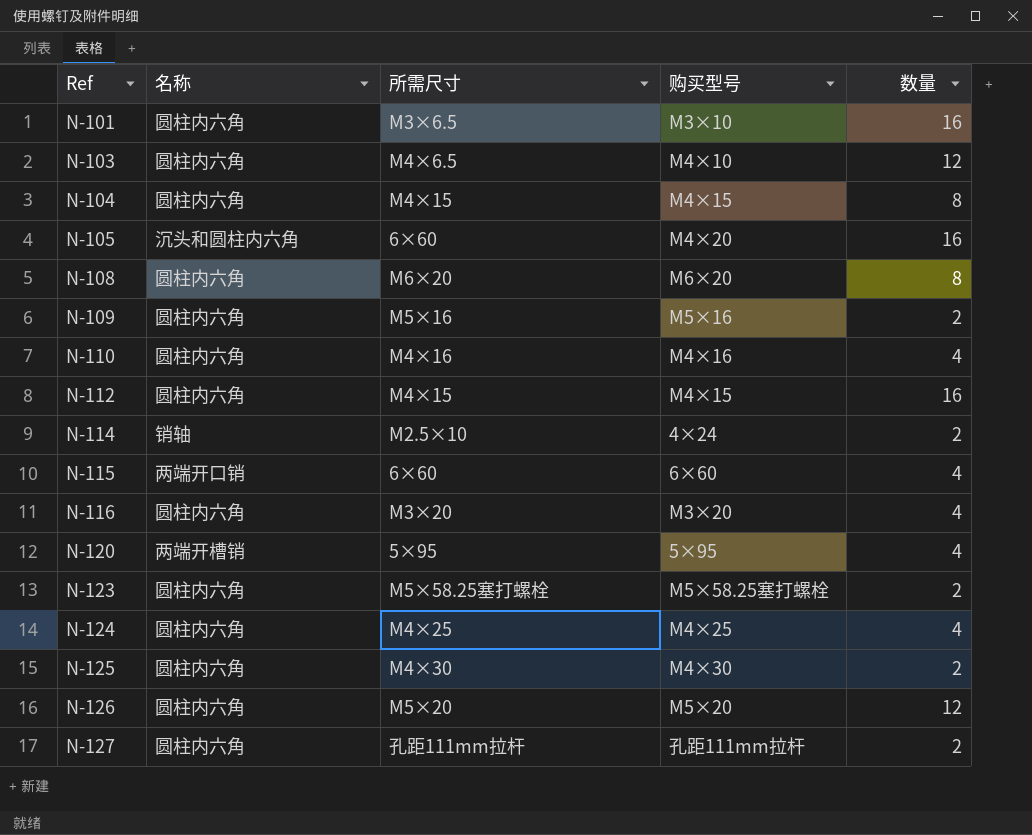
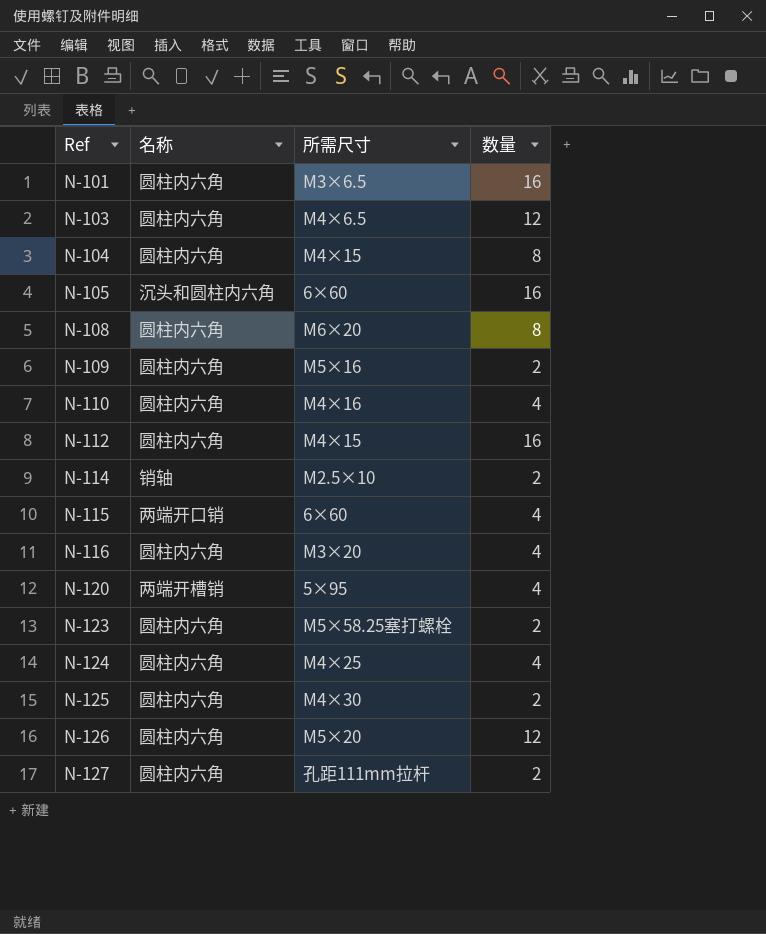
column 购买型号 | position: 4 -> none

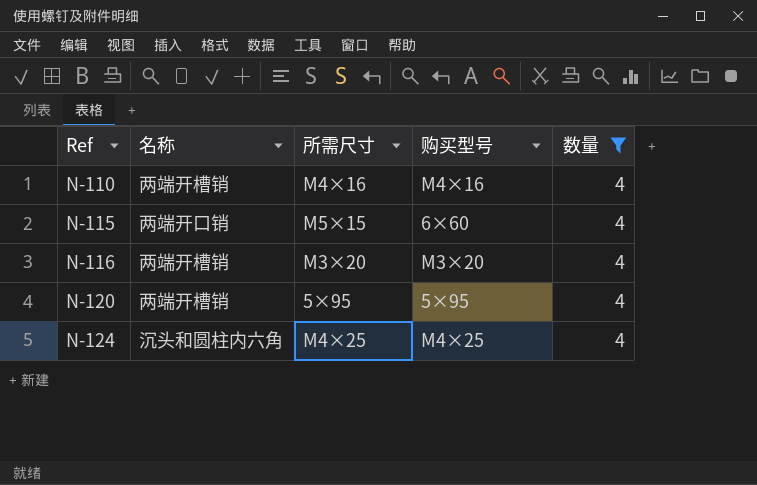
filter: none -> 数量 = 4
column 购买型号 | position: none -> 4
N-110 | 名称: 圆柱内六角 -> 两端开槽销
N-115 | 所需尺寸: 6×60 -> M5×15
N-116 | 名称: 圆柱内六角 -> 两端开槽销
N-124 | 名称: 圆柱内六角 -> 沉头和圆柱内六角

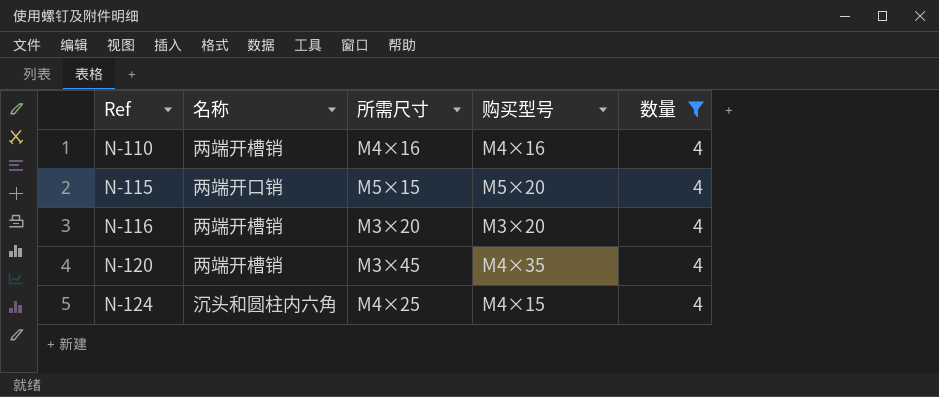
N-115 | 购买型号: 6×60 -> M5×20
N-120 | 所需尺寸: 5×95 -> M3×45
N-120 | 购买型号: 5×95 -> M4×35
N-124 | 购买型号: M4×25 -> M4×15

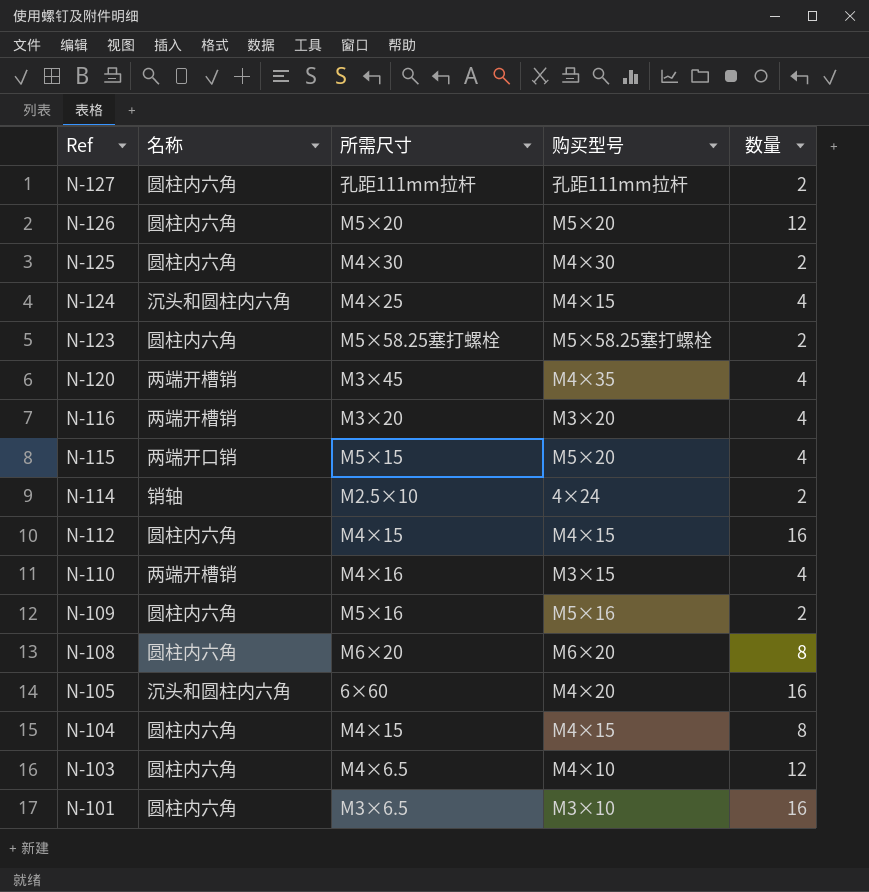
filter: 数量 = 4 -> none
row order: Ref ascending -> Ref descending
N-110 | 购买型号: M4×16 -> M3×15

